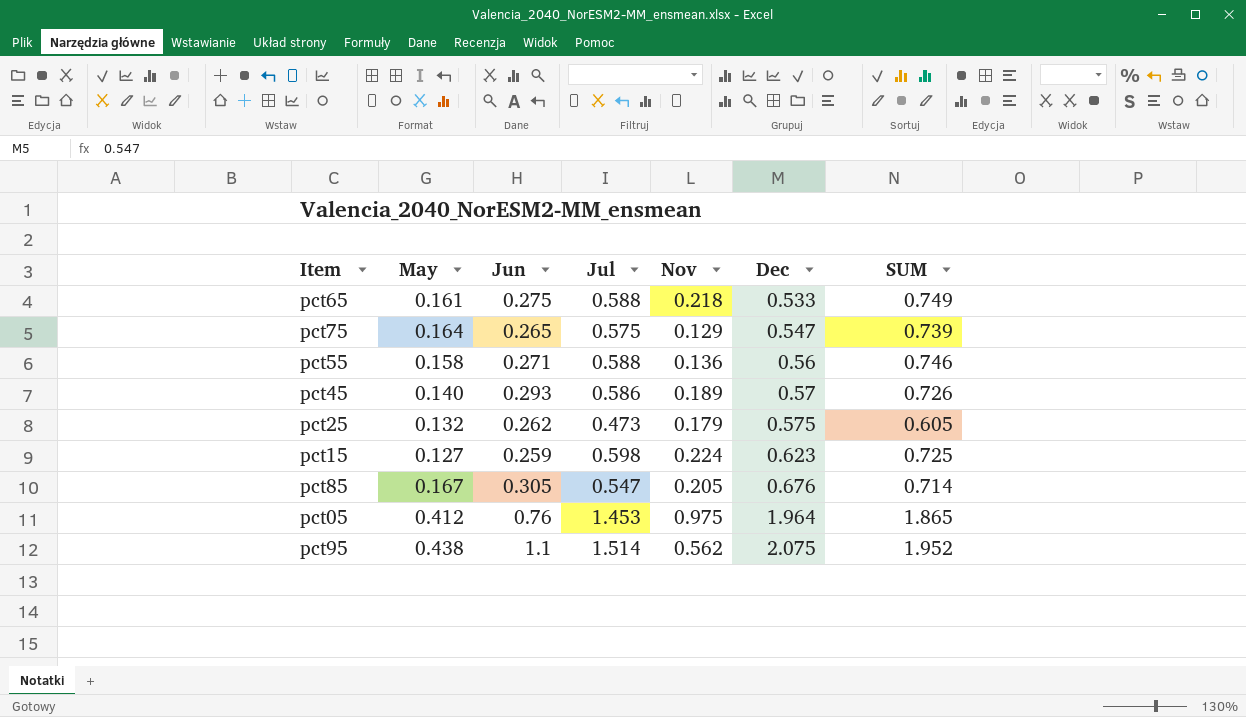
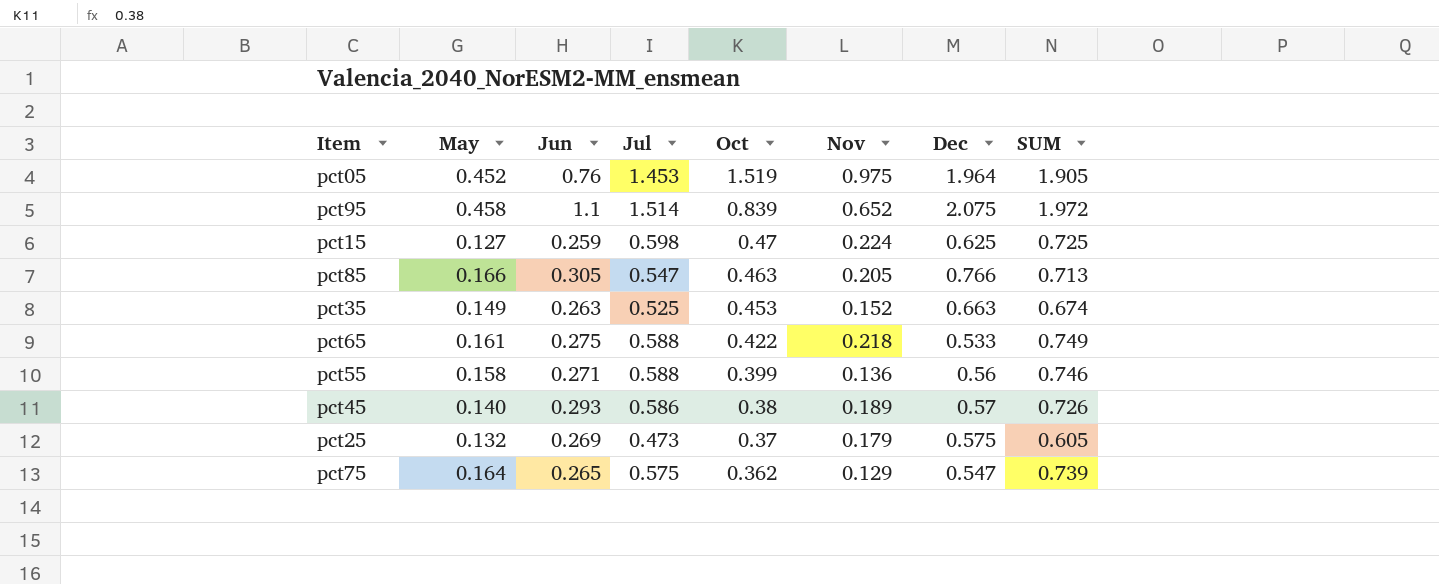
row order: Dec ascending -> Oct descending
column Oct | position: none -> 5
pct05 | May: 0.412 -> 0.452
pct05 | SUM: 1.865 -> 1.905
pct95 | May: 0.438 -> 0.458
pct95 | Nov: 0.562 -> 0.652
pct95 | SUM: 1.952 -> 1.972
pct15 | Dec: 0.623 -> 0.625
pct85 | May: 0.167 -> 0.166
pct85 | Dec: 0.676 -> 0.766
pct85 | SUM: 0.714 -> 0.713
row pct35: none -> 0.149 | 0.263 | 0.525 | 0.453 | 0.152 | 0.663 | 0.674
pct25 | Jun: 0.262 -> 0.269

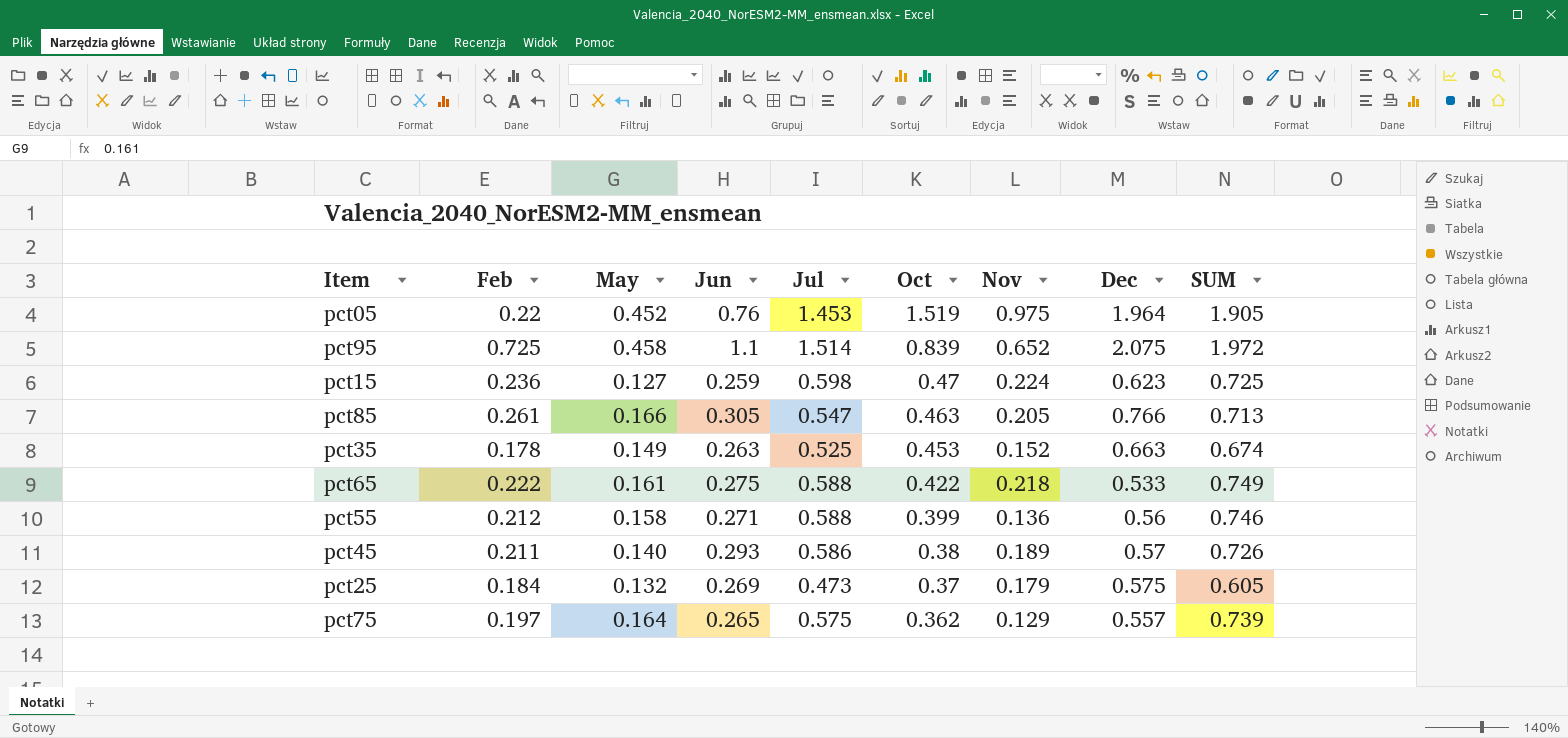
column Feb | position: none -> 2
pct15 | Dec: 0.625 -> 0.623
pct75 | Dec: 0.547 -> 0.557

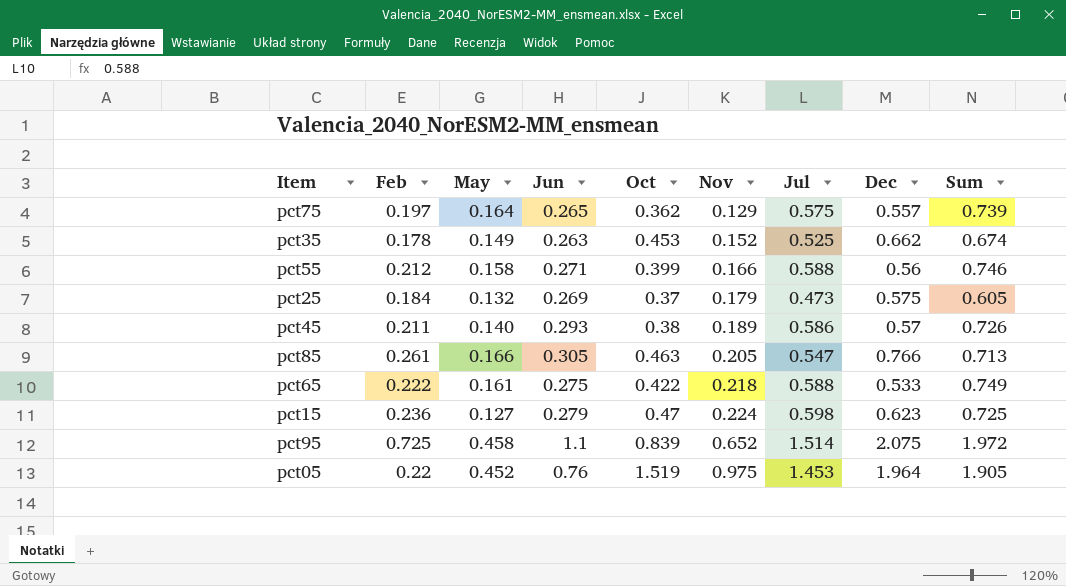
row order: Oct descending -> Nov ascending
column Jul | position: 5 -> 7
column name: SUM -> Sum
pct35 | Dec: 0.663 -> 0.662
pct55 | Nov: 0.136 -> 0.166
pct15 | Jun: 0.259 -> 0.279

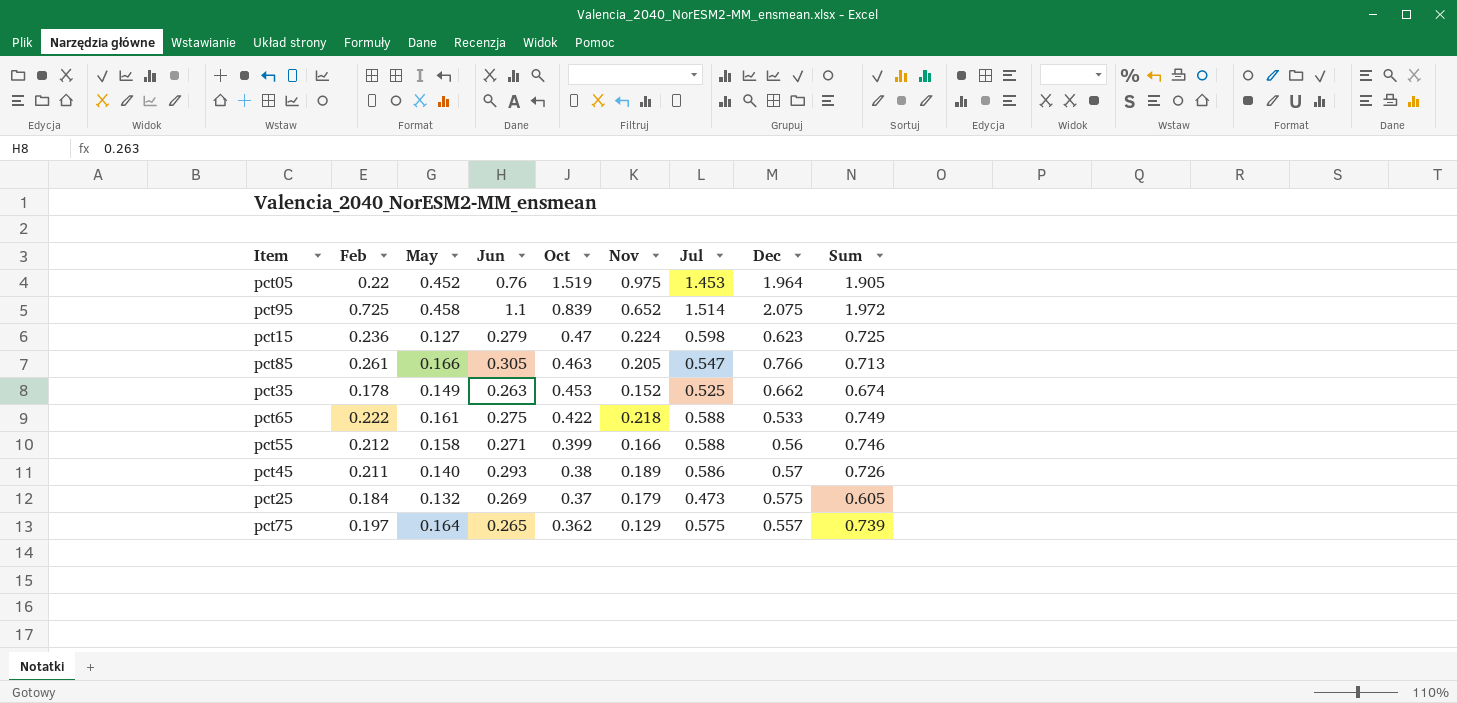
row order: Nov ascending -> Oct descending

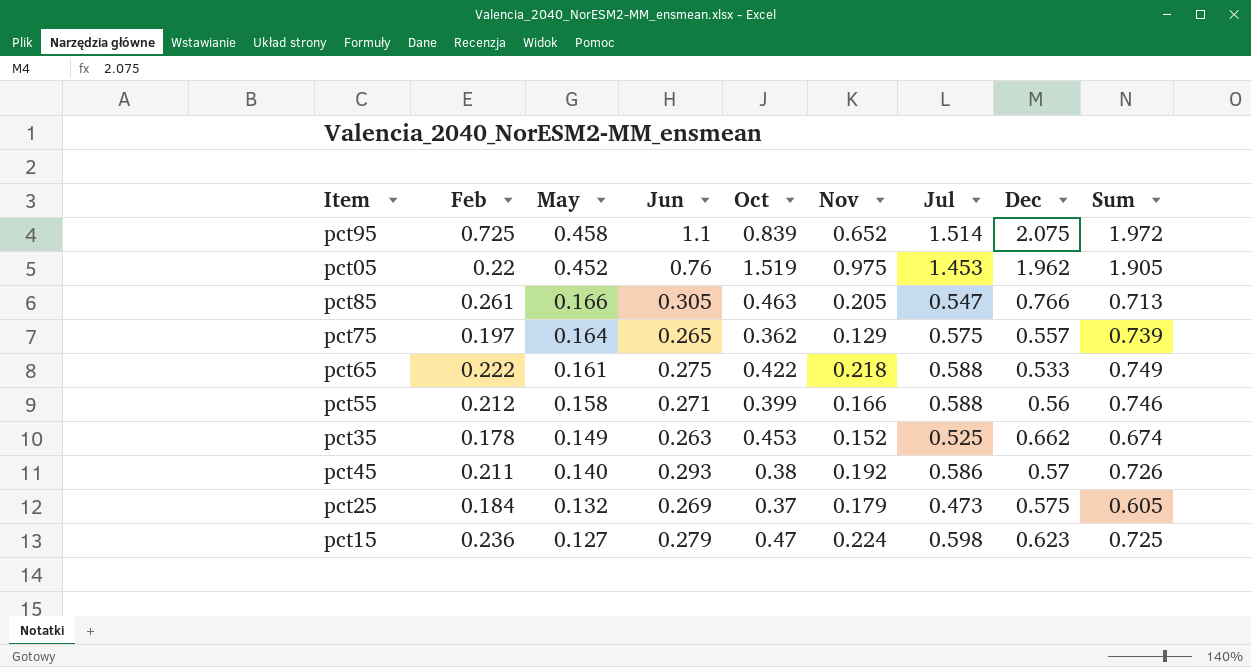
row order: Oct descending -> May descending
pct05 | Dec: 1.964 -> 1.962
pct45 | Nov: 0.189 -> 0.192

